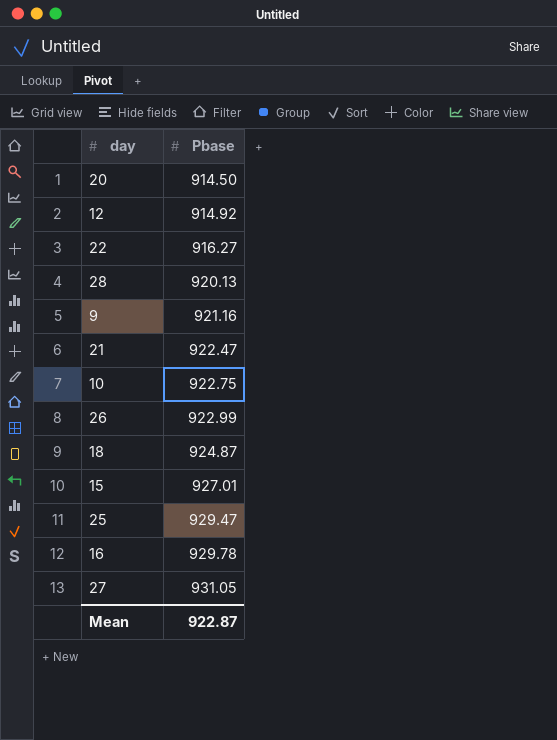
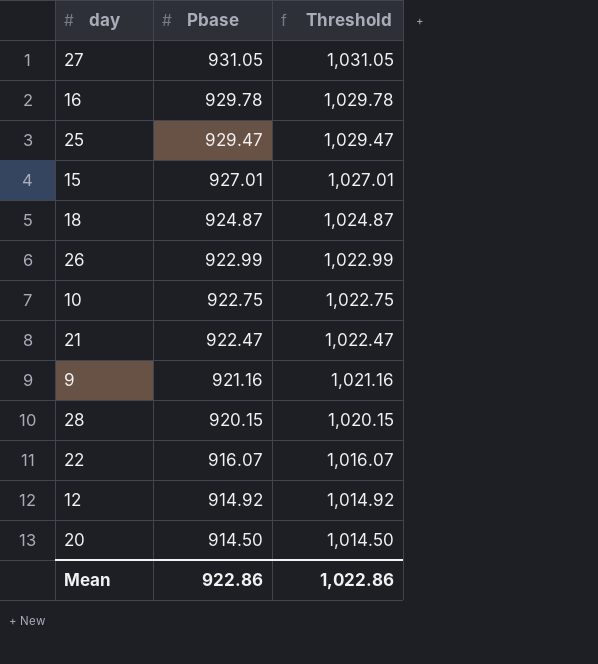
row order: Pbase ascending -> Pbase descending
column Threshold | formula: none -> [Pbase] + 100
28 | Pbase: 920.13 -> 920.15
22 | Pbase: 916.27 -> 916.07
Mean | Pbase: 922.87 -> 922.86

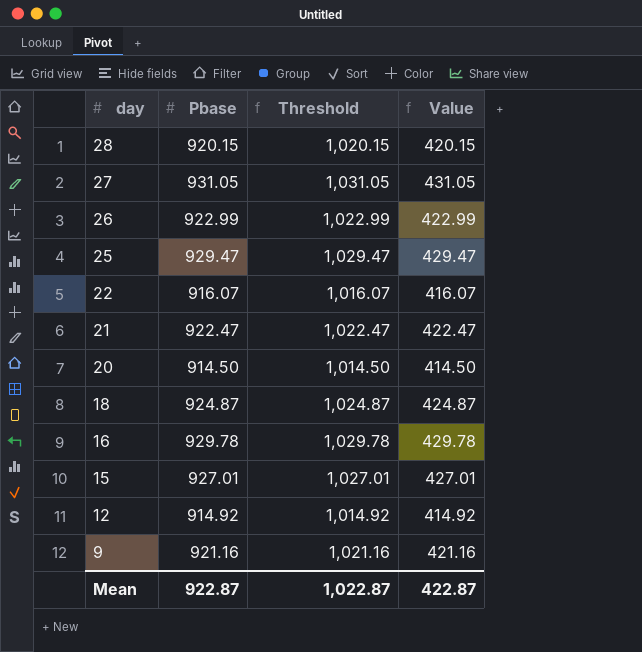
row order: Pbase descending -> day descending
column Value | formula: none -> [Pbase] - 500
row 10: 922.75 | 1,022.75 -> none
Mean | Pbase: 922.86 -> 922.87
Mean | Threshold: 1,022.86 -> 1,022.87

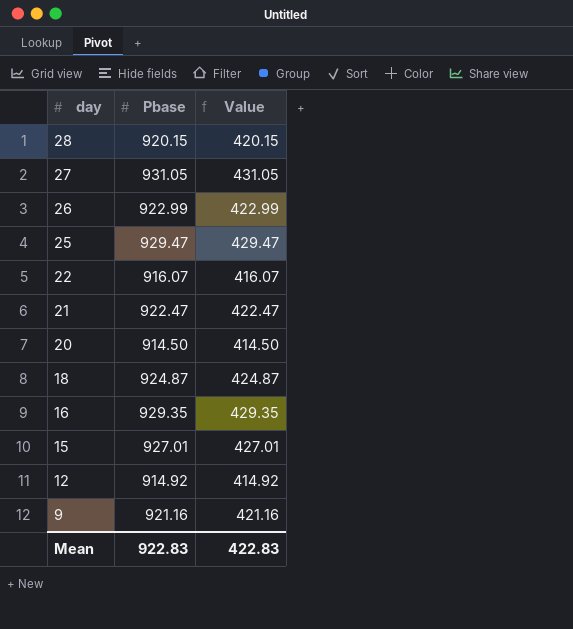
column Threshold | formula: [Pbase] + 100 -> none
16 | Pbase: 929.78 -> 929.35
16 | Value: 429.78 -> 429.35
Mean | Pbase: 922.87 -> 922.83
Mean | Value: 422.87 -> 422.83

